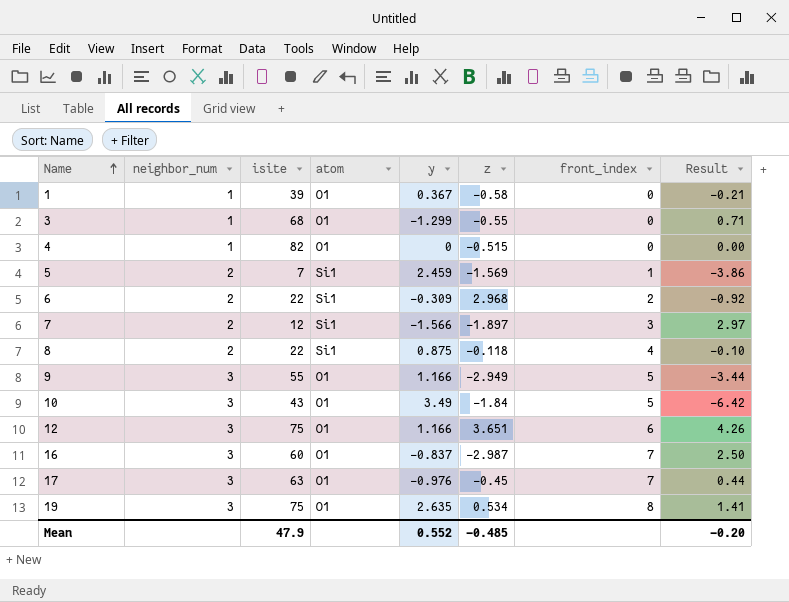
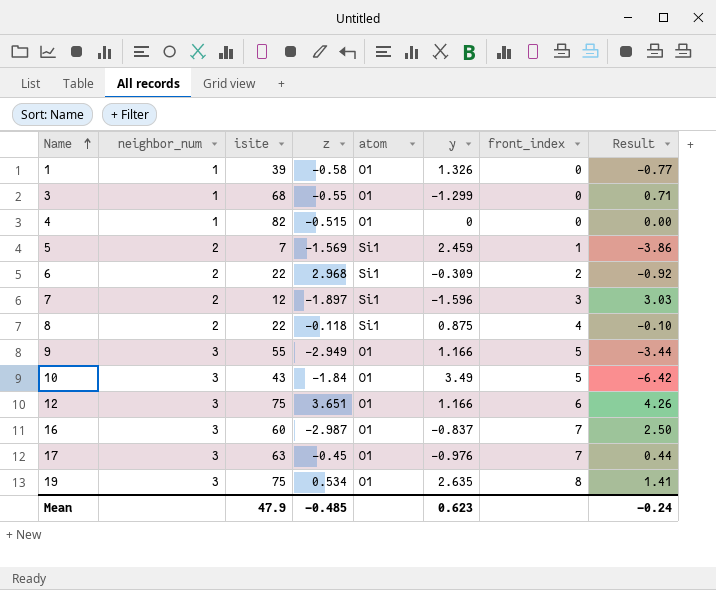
column z | position: 6 -> 4
1 | y: 0.367 -> 1.326
1 | Result: -0.21 -> -0.77
7 | y: -1.566 -> -1.596
7 | Result: 2.97 -> 3.03
Mean | y: 0.552 -> 0.623
Mean | Result: -0.20 -> -0.24

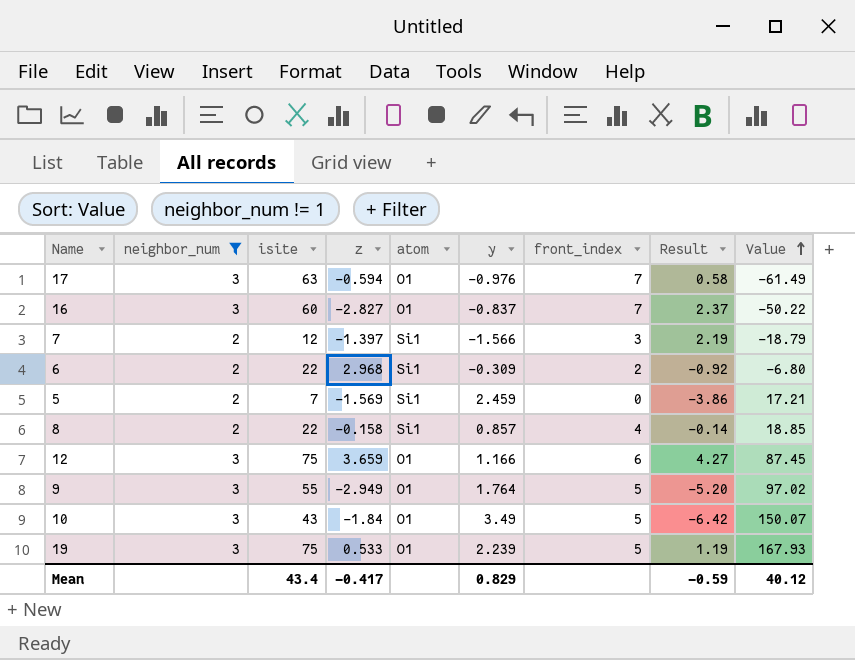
filter: none -> neighbor_num != 1
row order: Name ascending -> Value ascending
column Value | formula: none -> [isite] * [y]
17 | z: -0.45 -> -0.594
17 | Result: 0.44 -> 0.58
16 | z: -2.987 -> -2.827
16 | Result: 2.50 -> 2.37
7 | z: -1.897 -> -1.397
7 | y: -1.596 -> -1.566
7 | Result: 3.03 -> 2.19
5 | front_index: 1 -> 0
8 | z: -0.118 -> -0.158
8 | y: 0.875 -> 0.857
8 | Result: -0.10 -> -0.14
12 | z: 3.651 -> 3.659
12 | Result: 4.26 -> 4.27
9 | y: 1.166 -> 1.764
9 | Result: -3.44 -> -5.20
19 | z: 0.534 -> 0.533
19 | y: 2.635 -> 2.239
19 | front_index: 8 -> 5
19 | Result: 1.41 -> 1.19
Mean | isite: 47.9 -> 43.4
Mean | z: -0.485 -> -0.417
Mean | y: 0.623 -> 0.829
Mean | Result: -0.24 -> -0.59

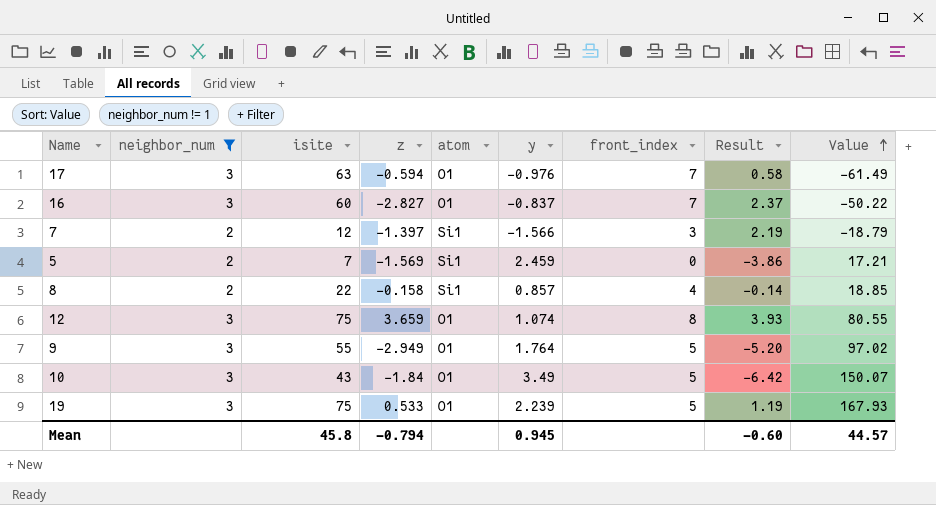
row 6: 2 | 22 | 2.968 | Si1 | -0.309 | 2 | -0.92 | -6.80 -> none
12 | y: 1.166 -> 1.074
12 | front_index: 6 -> 8
12 | Result: 4.27 -> 3.93
12 | Value: 87.45 -> 80.55
Mean | isite: 43.4 -> 45.8
Mean | z: -0.417 -> -0.794
Mean | y: 0.829 -> 0.945
Mean | Result: -0.59 -> -0.60
Mean | Value: 40.12 -> 44.57

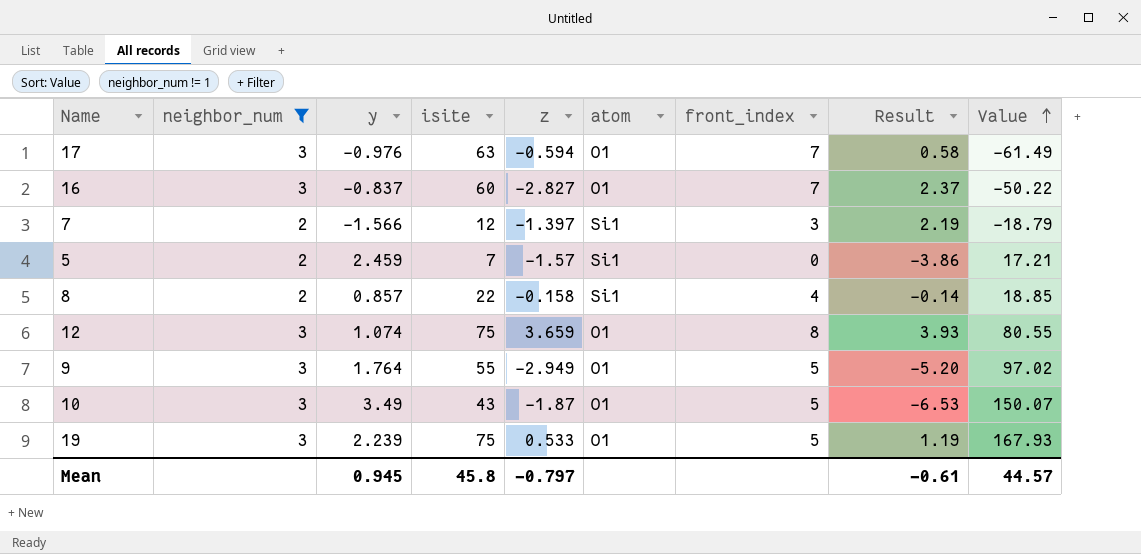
column y | position: 6 -> 3
5 | z: -1.569 -> -1.57
10 | z: -1.84 -> -1.87
10 | Result: -6.42 -> -6.53
Mean | z: -0.794 -> -0.797
Mean | Result: -0.60 -> -0.61

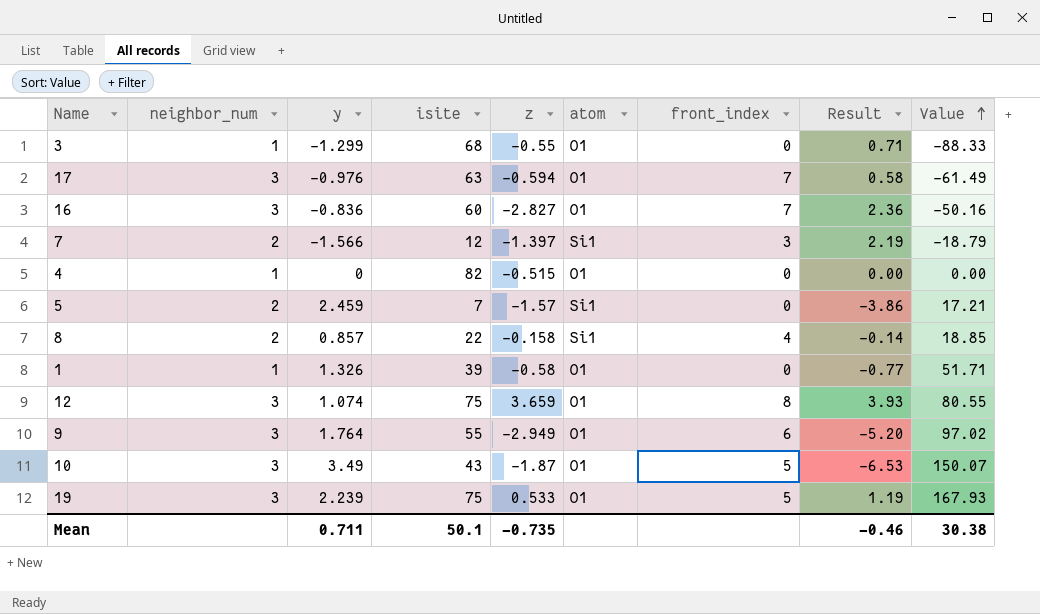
filter: neighbor_num != 1 -> none
16 | y: -0.837 -> -0.836
16 | Result: 2.37 -> 2.36
16 | Value: -50.22 -> -50.16
9 | front_index: 5 -> 6
Mean | y: 0.945 -> 0.711
Mean | isite: 45.8 -> 50.1
Mean | z: -0.797 -> -0.735
Mean | Result: -0.61 -> -0.46
Mean | Value: 44.57 -> 30.38

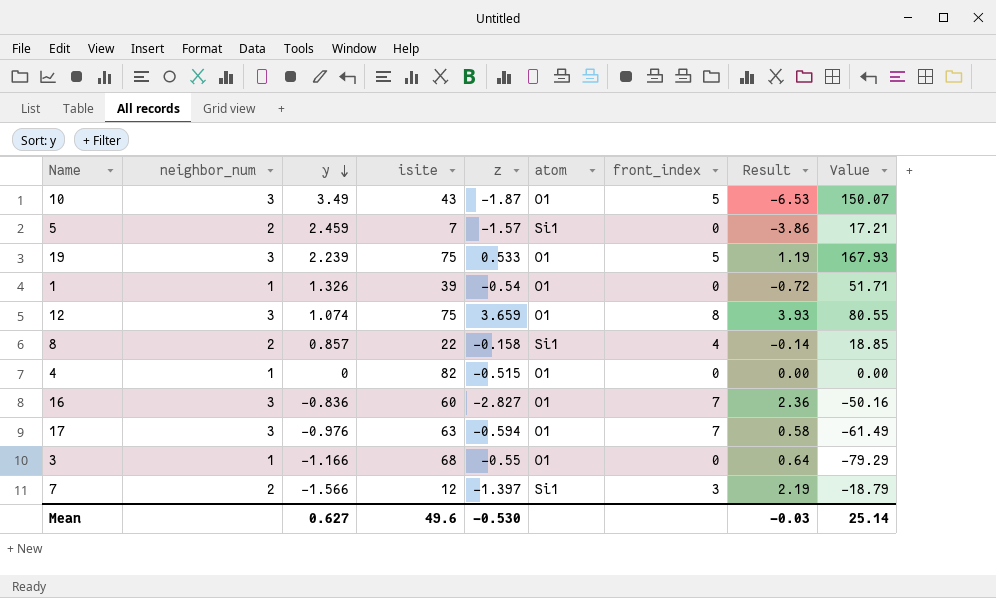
row order: Value ascending -> y descending
row 9: 3 | 1.764 | 55 | -2.949 | O1 | 6 | -5.20 | 97.02 -> none
1 | z: -0.58 -> -0.54
1 | Result: -0.77 -> -0.72
3 | y: -1.299 -> -1.166
3 | Result: 0.71 -> 0.64
3 | Value: -88.33 -> -79.29
Mean | y: 0.711 -> 0.627
Mean | isite: 50.1 -> 49.6
Mean | z: -0.735 -> -0.530
Mean | Result: -0.46 -> -0.03
Mean | Value: 30.38 -> 25.14

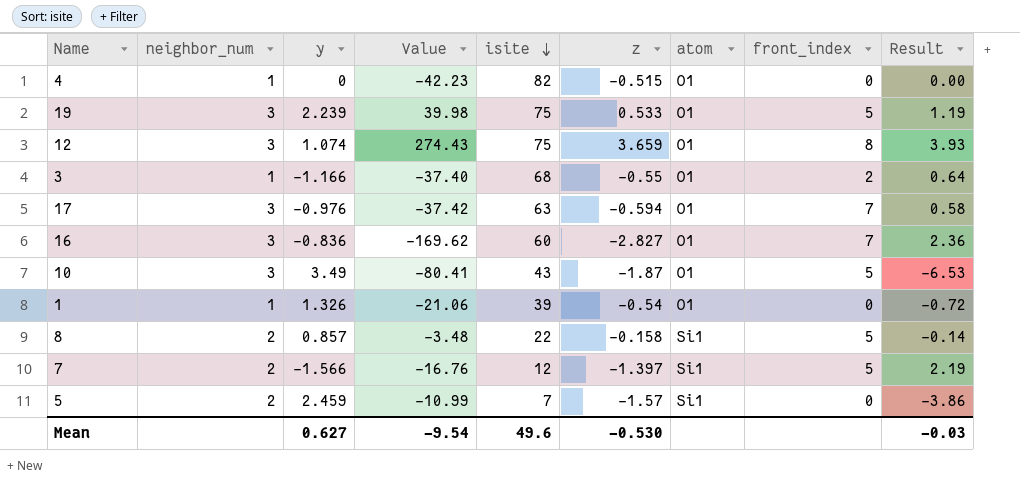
row order: y descending -> isite descending
column Value | formula: [y] * [isite] -> [isite] * [z]
column Value | position: 9 -> 4
3 | front_index: 0 -> 2
8 | front_index: 4 -> 5
7 | front_index: 3 -> 5
Mean | Value: 25.14 -> -9.54

